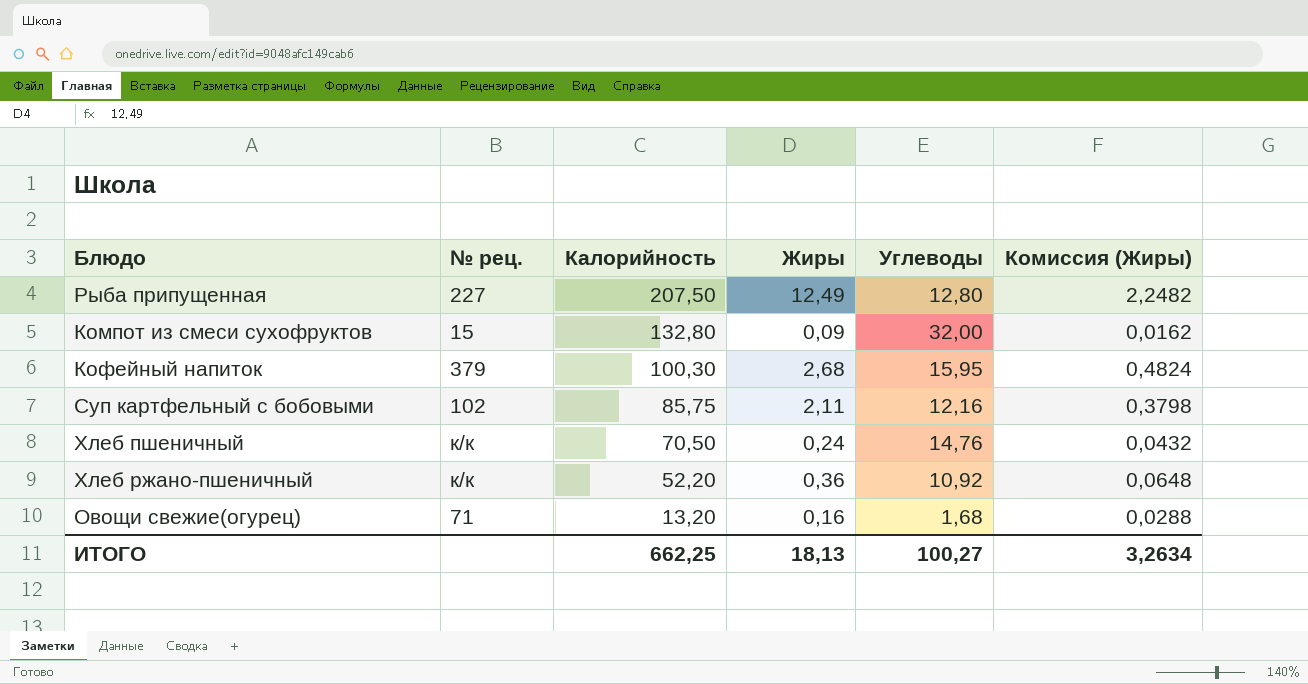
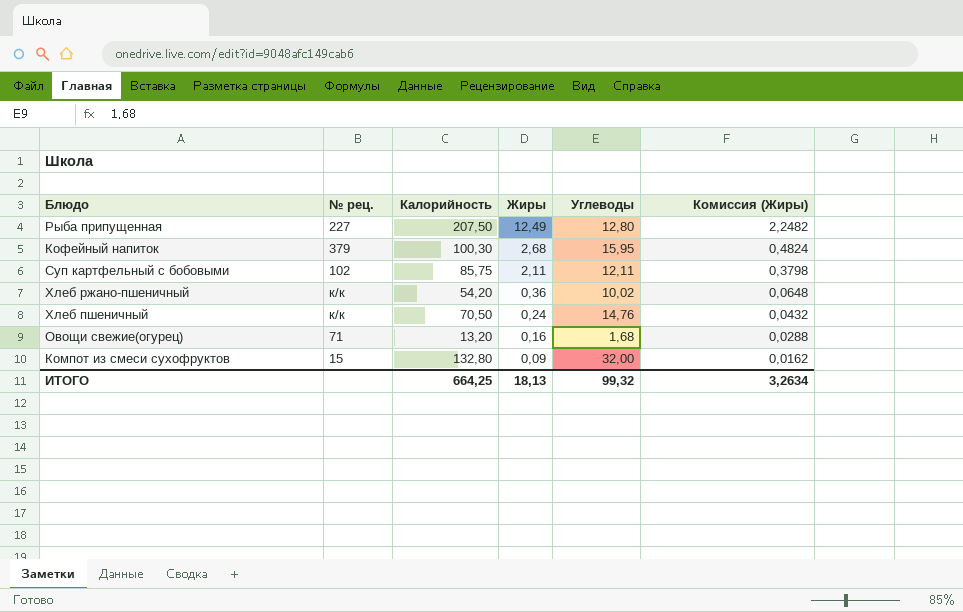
row order: Калорийность descending -> Жиры descending
Суп картфельный с бобовыми | Углеводы: 12,16 -> 12,11
Хлеб ржано-пшеничный | Калорийность: 52,20 -> 54,20
Хлеб ржано-пшеничный | Углеводы: 10,92 -> 10,02
ИТОГО | Калорийность: 662,25 -> 664,25
ИТОГО | Углеводы: 100,27 -> 99,32

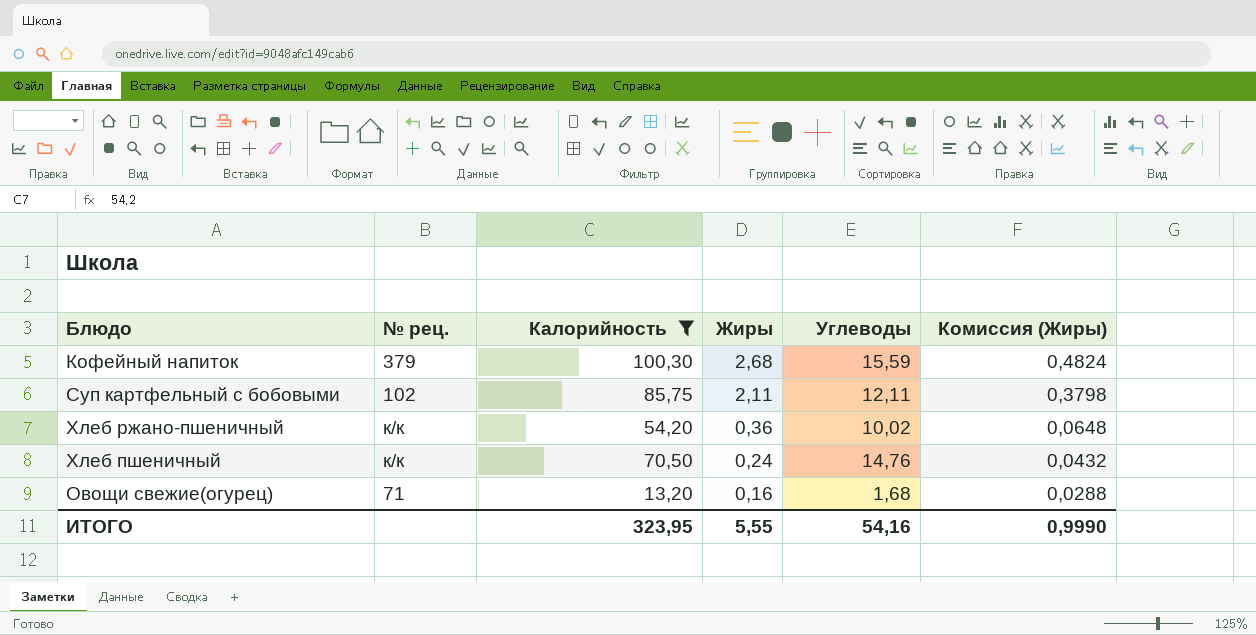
filter: none -> Калорийность <= 100,30
Кофейный напиток | Углеводы: 15,95 -> 15,59
ИТОГО | Калорийность: 664,25 -> 323,95
ИТОГО | Жиры: 18,13 -> 5,55
ИТОГО | Углеводы: 99,32 -> 54,16
ИТОГО | Комиссия (Жиры): 3,2634 -> 0,9990

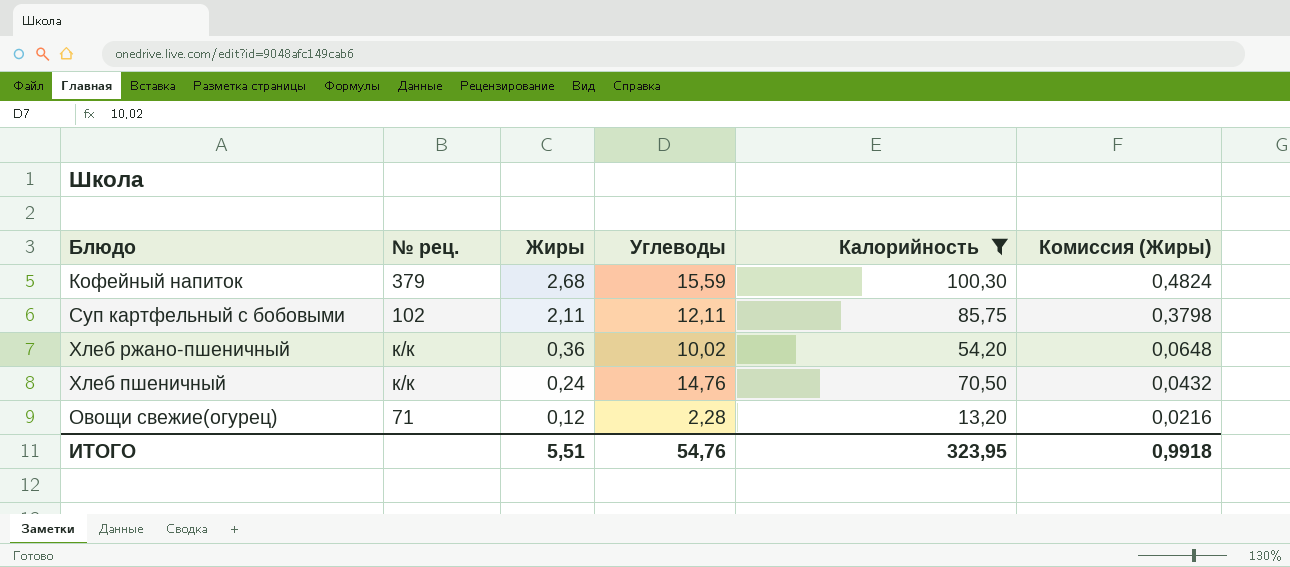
column Калорийность | position: 3 -> 5
Овощи свежие(огурец) | Жиры: 0,16 -> 0,12
Овощи свежие(огурец) | Углеводы: 1,68 -> 2,28
Овощи свежие(огурец) | Комиссия (Жиры): 0,0288 -> 0,0216
ИТОГО | Жиры: 5,55 -> 5,51
ИТОГО | Углеводы: 54,16 -> 54,76
ИТОГО | Комиссия (Жиры): 0,9990 -> 0,9918

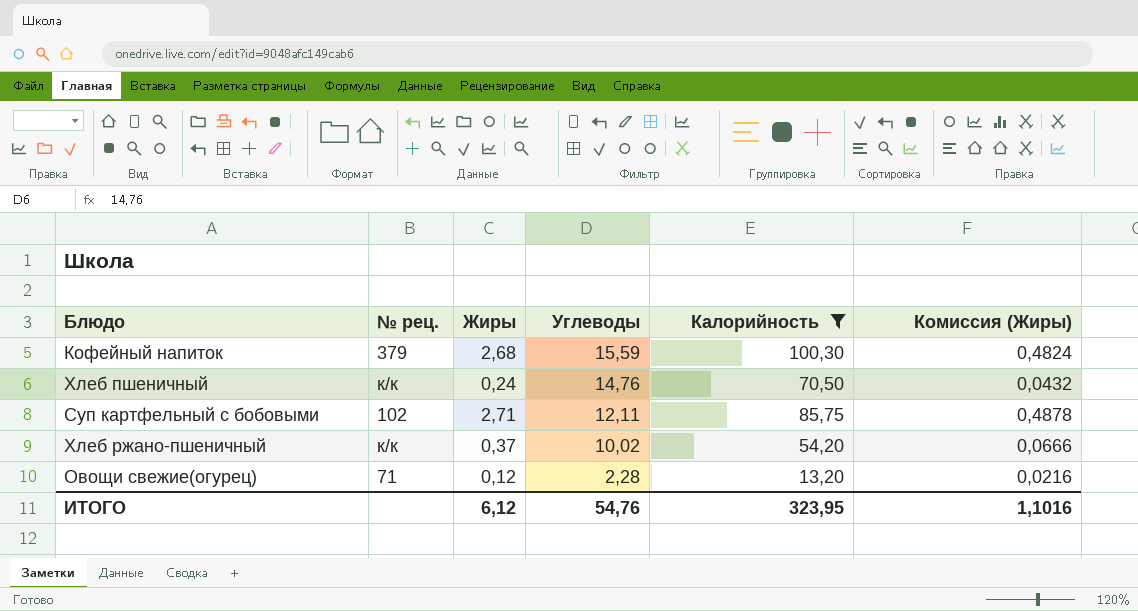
row order: Жиры descending -> Углеводы descending
Суп картфельный с бобовыми | Жиры: 2,11 -> 2,71
Суп картфельный с бобовыми | Комиссия (Жиры): 0,3798 -> 0,4878
Хлеб ржано-пшеничный | Жиры: 0,36 -> 0,37
Хлеб ржано-пшеничный | Комиссия (Жиры): 0,0648 -> 0,0666
ИТОГО | Жиры: 5,51 -> 6,12
ИТОГО | Комиссия (Жиры): 0,9918 -> 1,1016

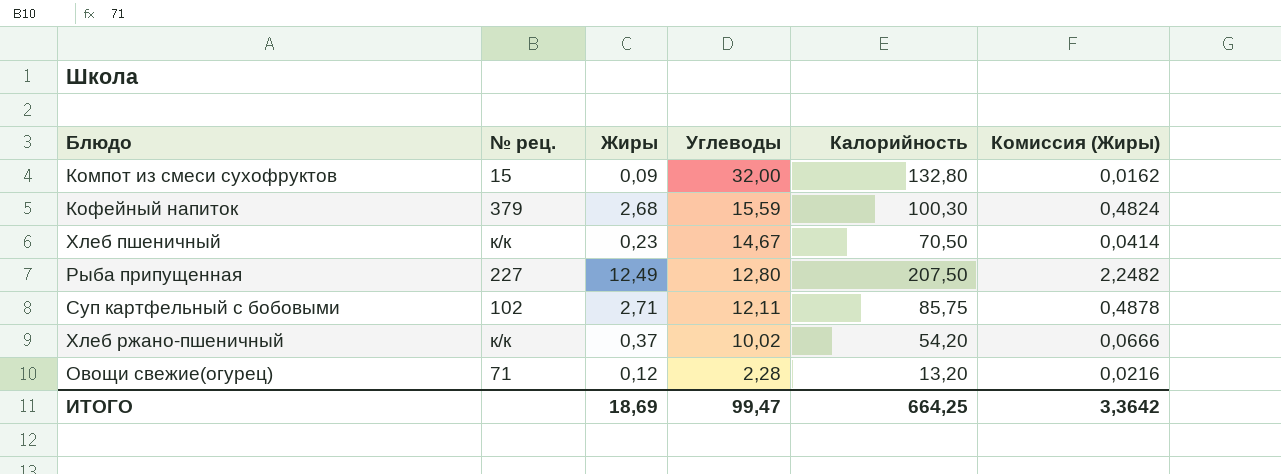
filter: Калорийность <= 100,30 -> none
Хлеб пшеничный | Жиры: 0,24 -> 0,23
Хлеб пшеничный | Углеводы: 14,76 -> 14,67
Хлеб пшеничный | Комиссия (Жиры): 0,0432 -> 0,0414
ИТОГО | Жиры: 6,12 -> 18,69
ИТОГО | Углеводы: 54,76 -> 99,47
ИТОГО | Калорийность: 323,95 -> 664,25
ИТОГО | Комиссия (Жиры): 1,1016 -> 3,3642

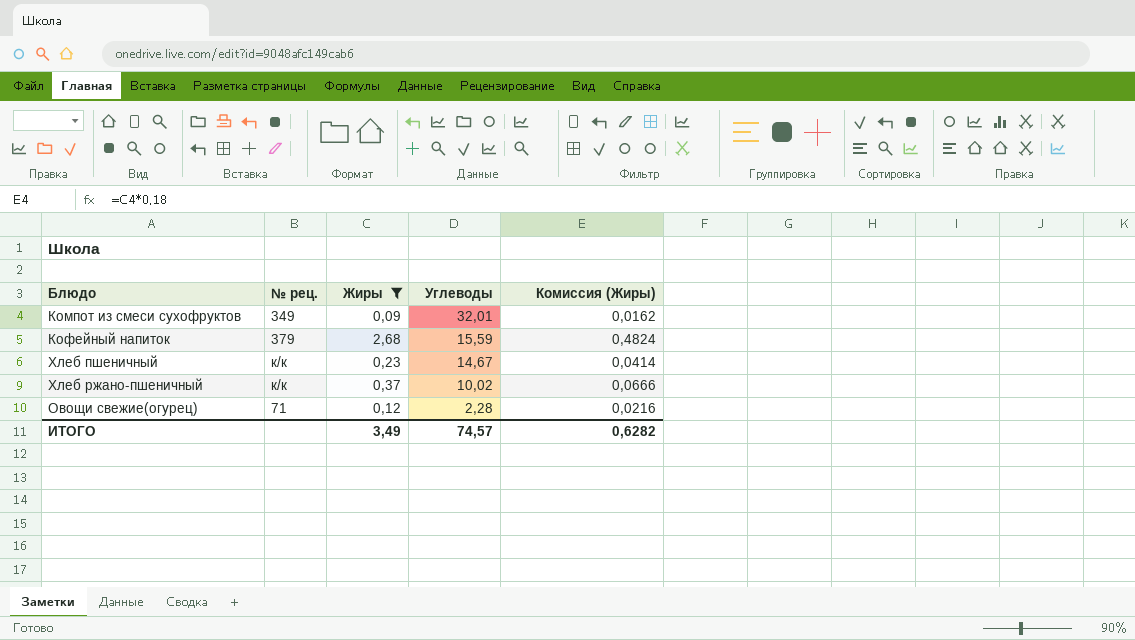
filter: none -> Жиры <= 2,68
column Калорийность | position: 5 -> none
Компот из смеси сухофруктов | № рец.: 15 -> 349
Компот из смеси сухофруктов | Углеводы: 32,00 -> 32,01
ИТОГО | Жиры: 18,69 -> 3,49
ИТОГО | Углеводы: 99,47 -> 74,57
ИТОГО | Комиссия (Жиры): 3,3642 -> 0,6282

